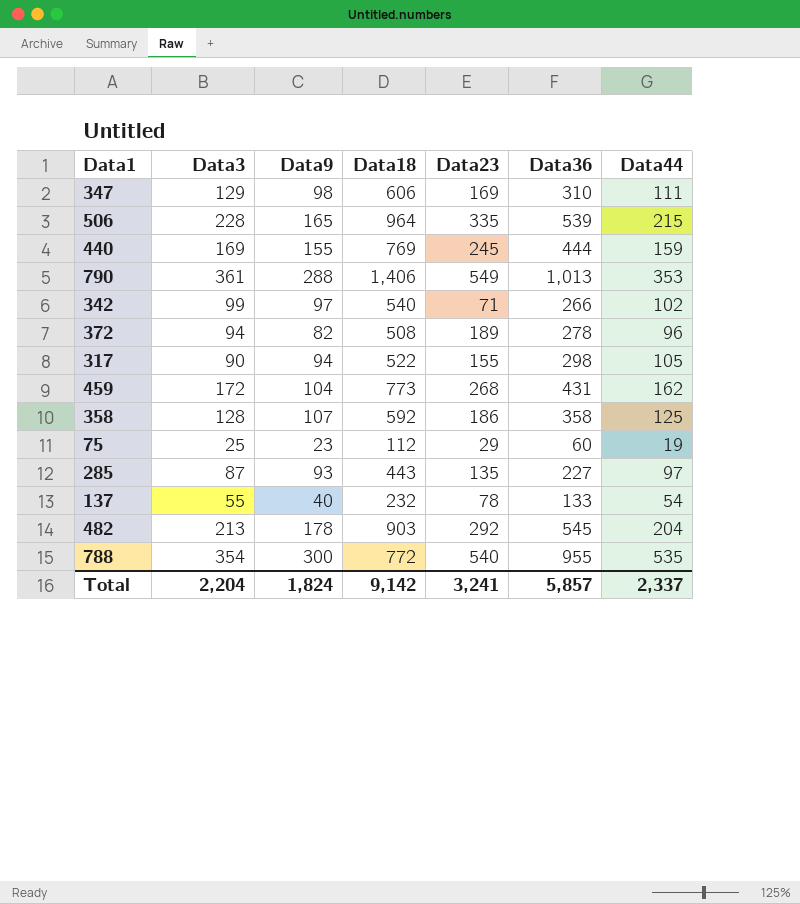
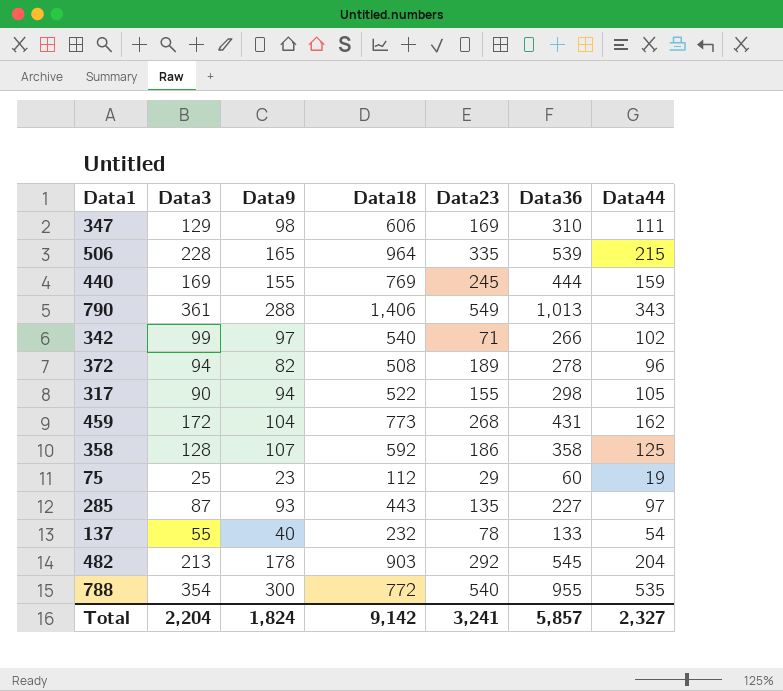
790 | Data44: 353 -> 343
Total | Data44: 2,337 -> 2,327

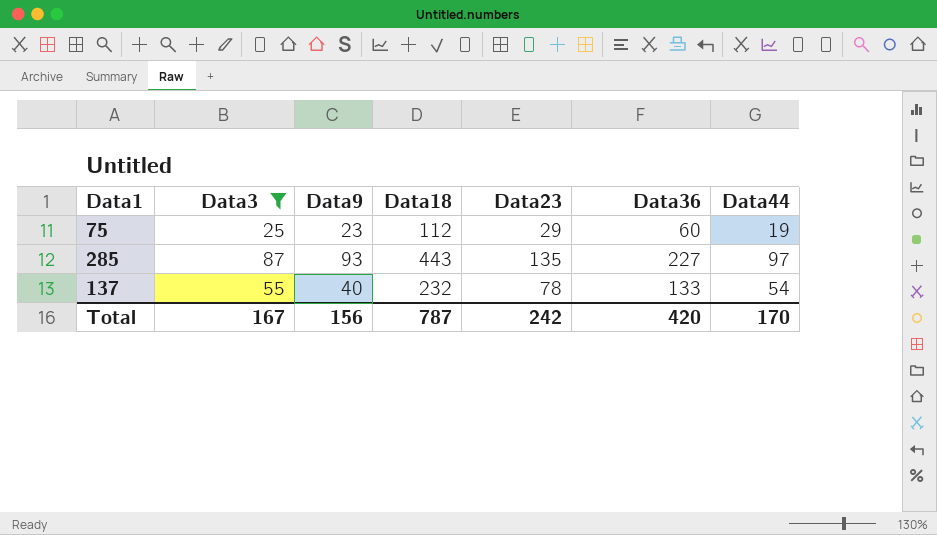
filter: none -> Data3 <= 87
Total | Data3: 2,204 -> 167
Total | Data9: 1,824 -> 156
Total | Data18: 9,142 -> 787
Total | Data23: 3,241 -> 242
Total | Data36: 5,857 -> 420
Total | Data44: 2,327 -> 170

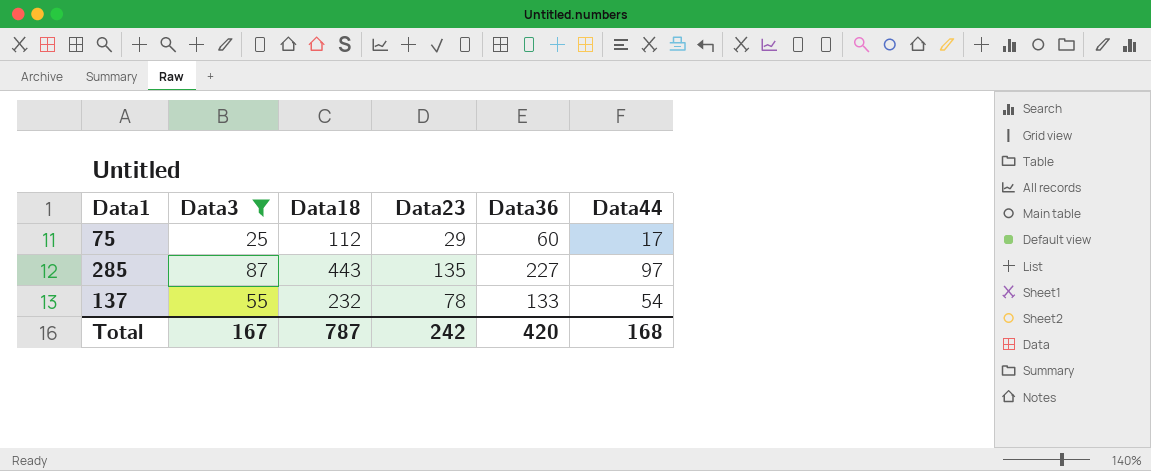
column Data9 | position: 3 -> none
75 | Data44: 19 -> 17
Total | Data44: 170 -> 168

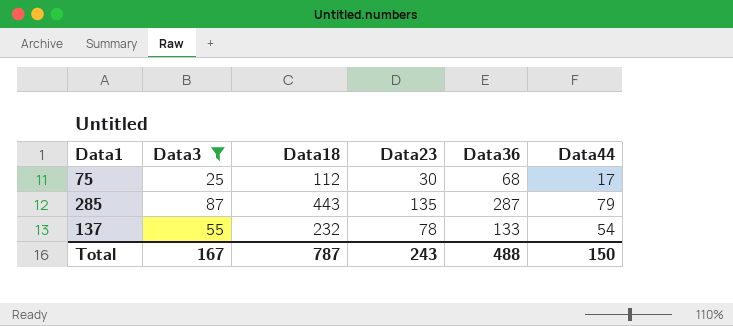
75 | Data23: 29 -> 30
75 | Data36: 60 -> 68
285 | Data36: 227 -> 287
285 | Data44: 97 -> 79
Total | Data23: 242 -> 243
Total | Data36: 420 -> 488
Total | Data44: 168 -> 150

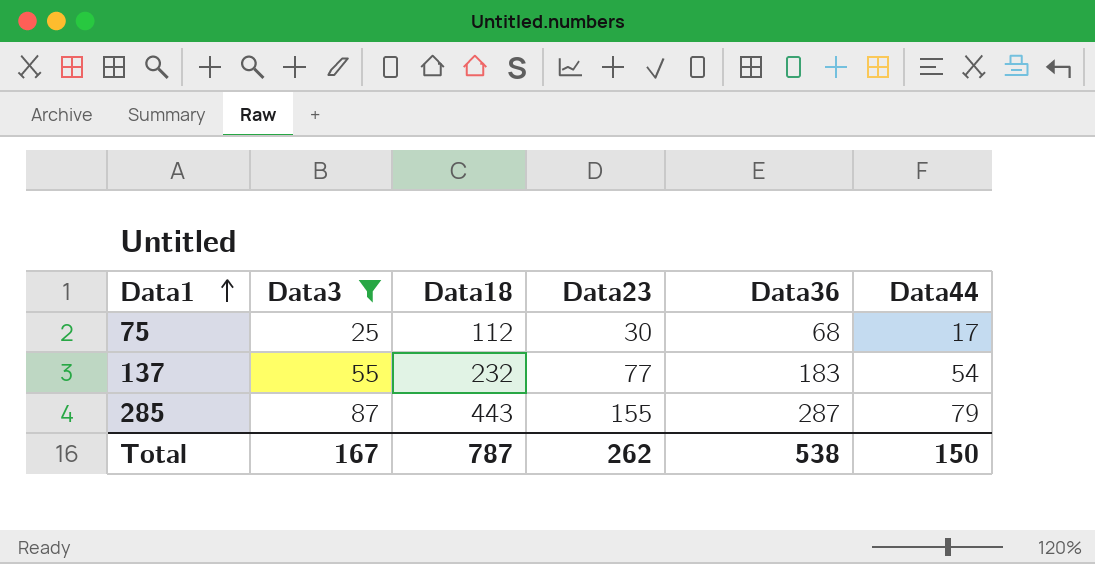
row order: none -> Data1 ascending
137 | Data23: 78 -> 77
137 | Data36: 133 -> 183
285 | Data23: 135 -> 155
Total | Data23: 243 -> 262
Total | Data36: 488 -> 538

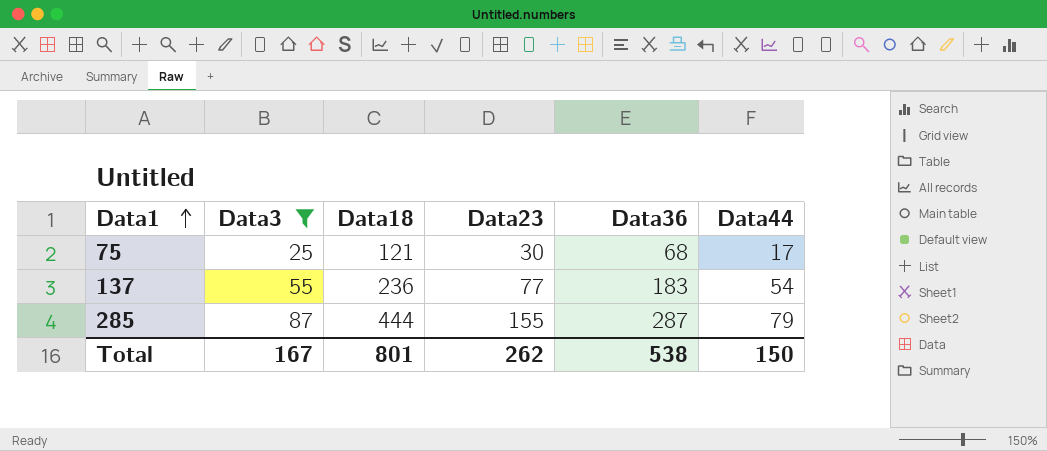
75 | Data18: 112 -> 121
137 | Data18: 232 -> 236
285 | Data18: 443 -> 444
Total | Data18: 787 -> 801

